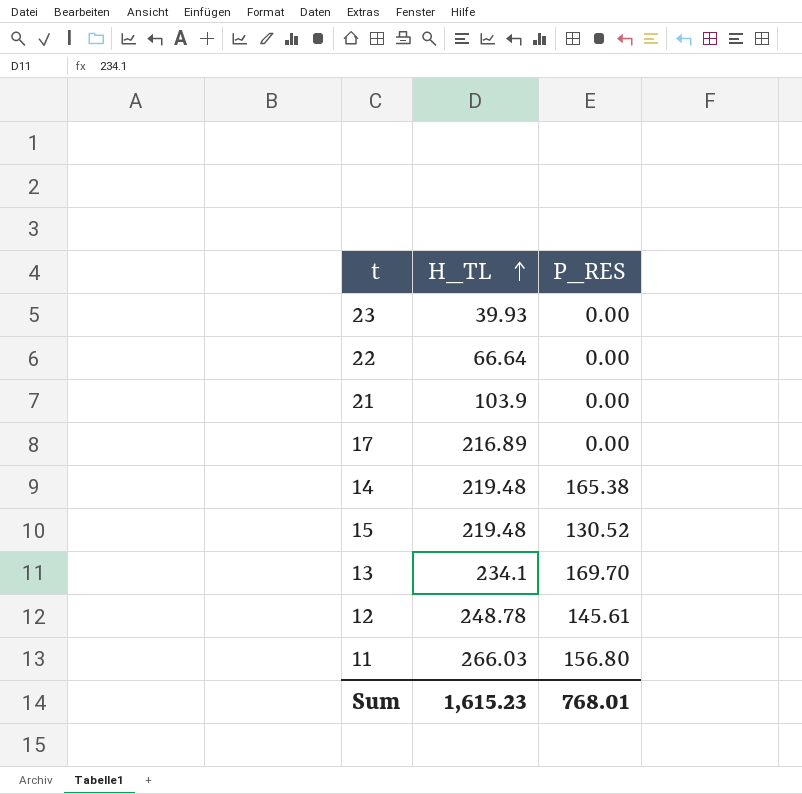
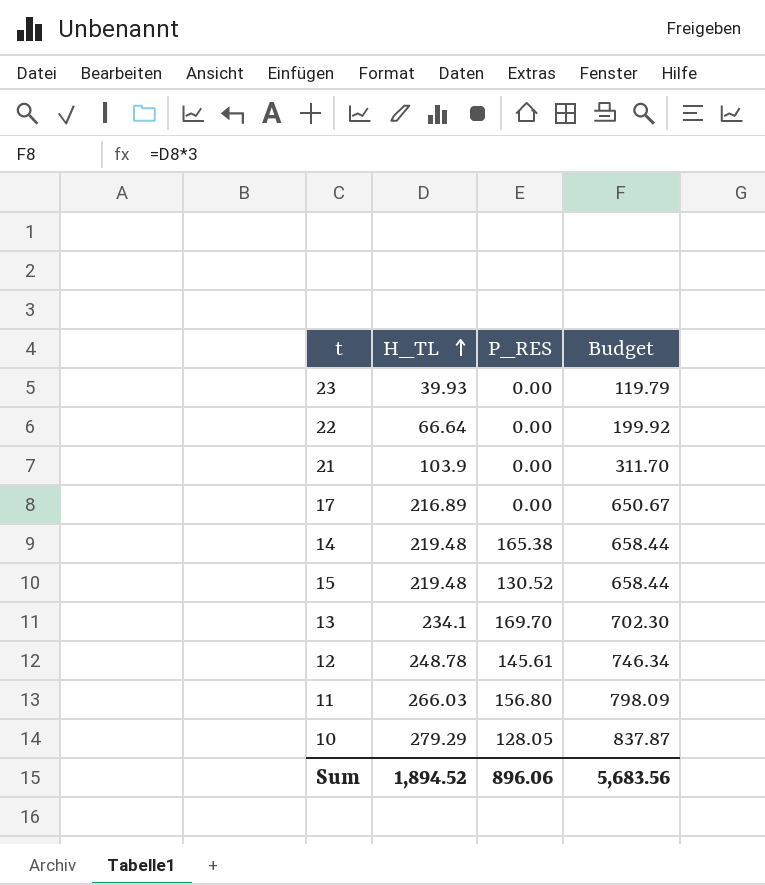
column Budget | formula: none -> [H_TL] * 3
row 10: none -> 279.29 | 128.05 | 837.87
Sum | H_TL: 1,615.23 -> 1,894.52
Sum | P_RES: 768.01 -> 896.06

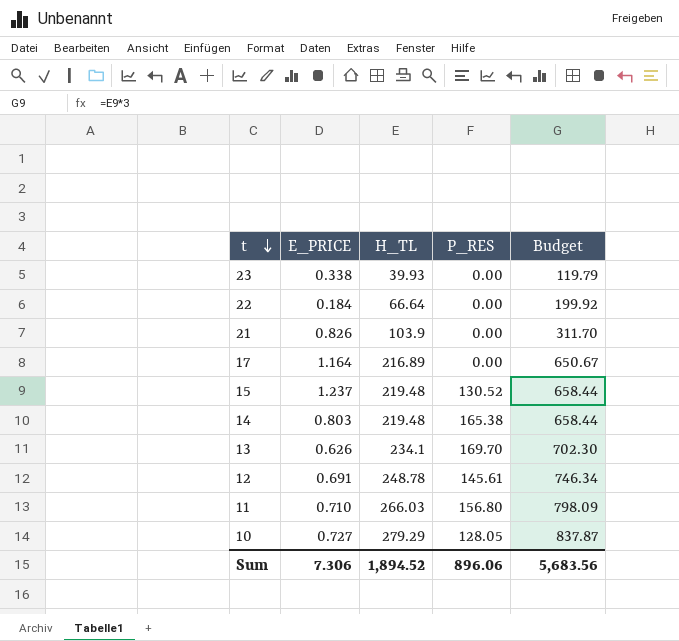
row order: H_TL ascending -> t descending
column E_PRICE | position: none -> 2

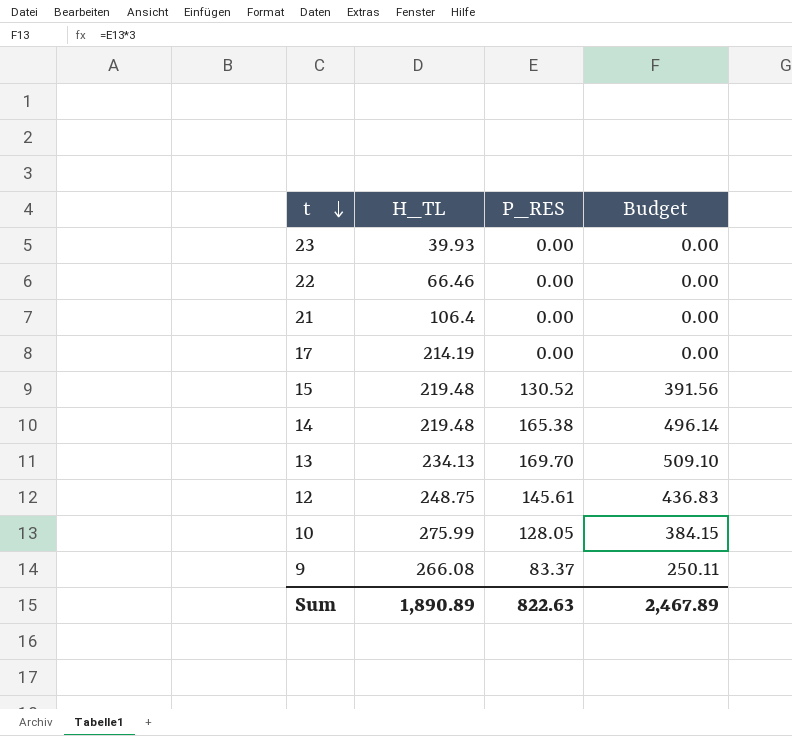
column E_PRICE | position: 2 -> none
column Budget | formula: [H_TL] * 3 -> [P_RES] * 3
row 11: 0.710 | 266.03 | 156.80 | 798.09 -> none
22 | H_TL: 66.64 -> 66.46
21 | H_TL: 103.9 -> 106.4
17 | H_TL: 216.89 -> 214.19
13 | H_TL: 234.1 -> 234.13
12 | H_TL: 248.78 -> 248.75
10 | H_TL: 279.29 -> 275.99
row 9: none -> 266.08 | 83.37 | 250.11
Sum | H_TL: 1,894.52 -> 1,890.89
Sum | P_RES: 896.06 -> 822.63
Sum | Budget: 5,683.56 -> 2,467.89

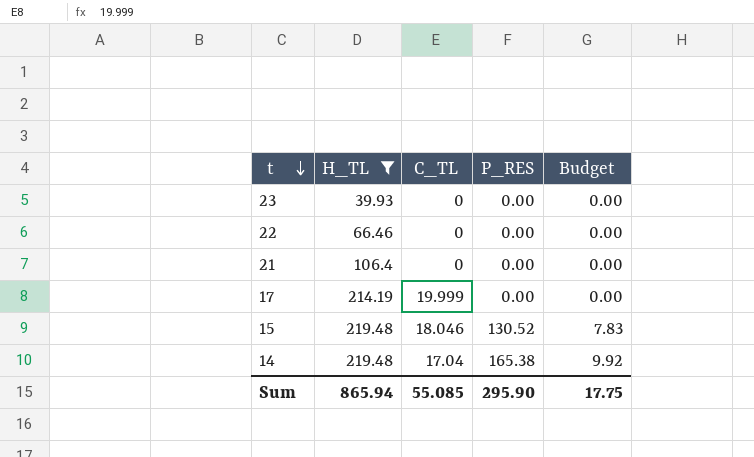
filter: none -> H_TL <= 219.48
column C_TL | position: none -> 3
column Budget | formula: [P_RES] * 3 -> [P_RES] * 0.06
Sum | H_TL: 1,890.89 -> 865.94
Sum | P_RES: 822.63 -> 295.90
Sum | Budget: 2,467.89 -> 17.75

